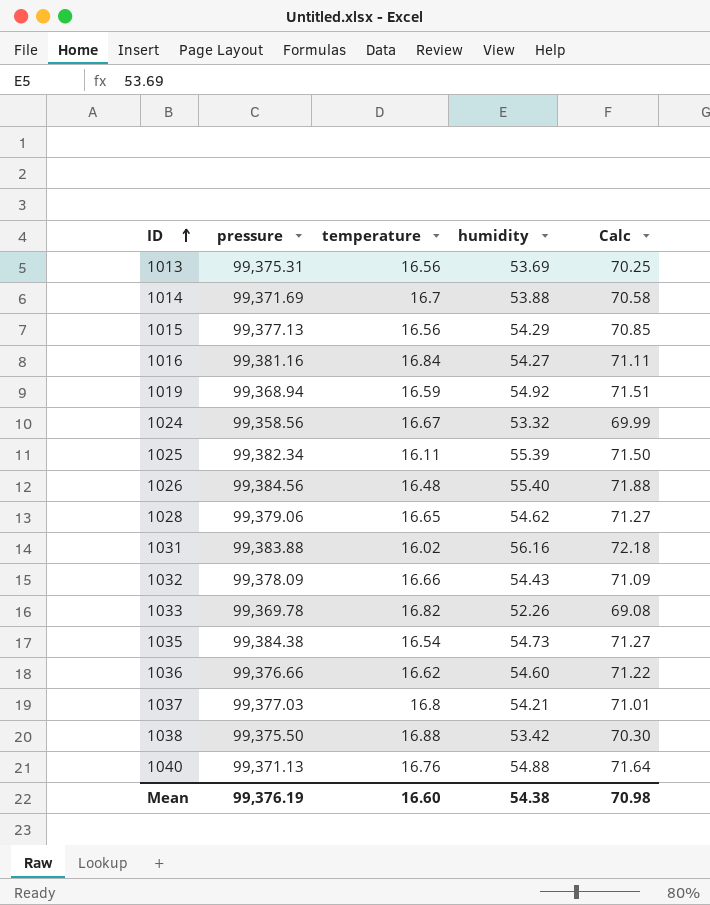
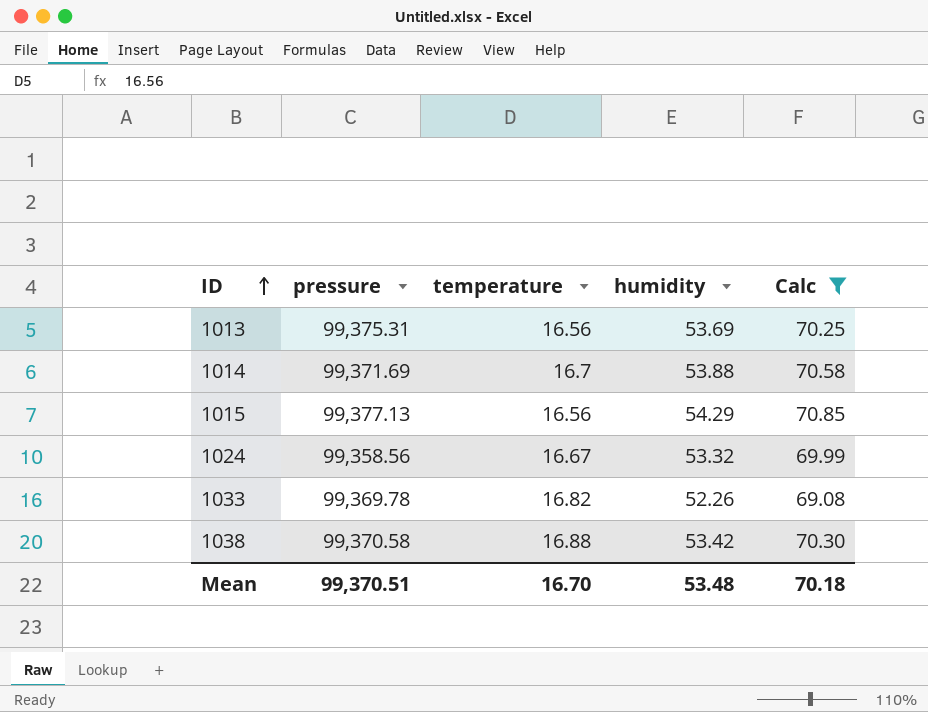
filter: none -> Calc <= 70.85
1038 | pressure: 99,375.50 -> 99,370.58
Mean | pressure: 99,376.19 -> 99,370.51
Mean | temperature: 16.60 -> 16.70
Mean | humidity: 54.38 -> 53.48
Mean | Calc: 70.98 -> 70.18

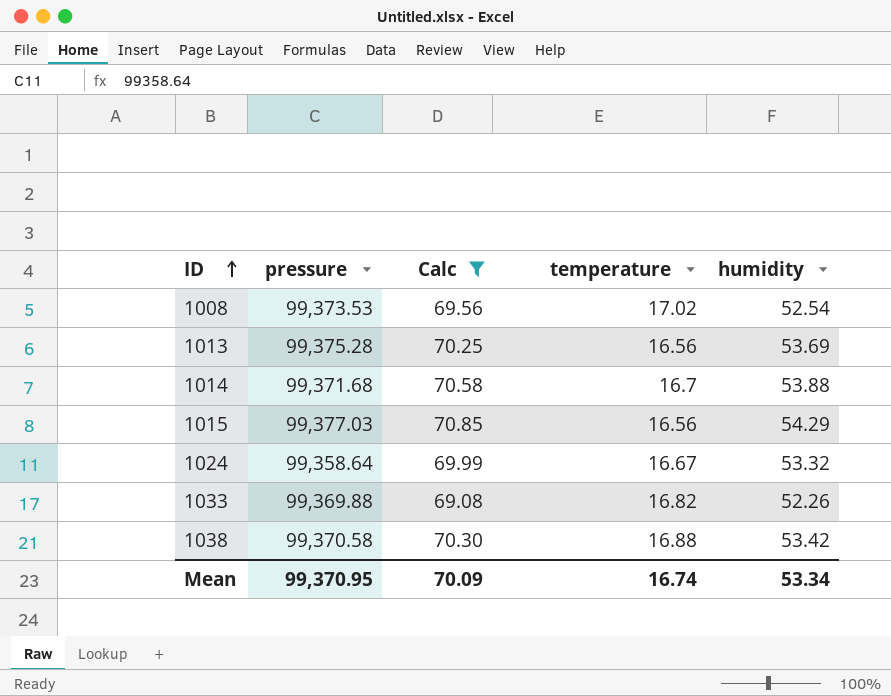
column Calc | position: 5 -> 3
row 1008: none -> 99,373.53 | 69.56 | 17.02 | 52.54
1013 | pressure: 99,375.31 -> 99,375.28
1014 | pressure: 99,371.69 -> 99,371.68
1015 | pressure: 99,377.13 -> 99,377.03
1024 | pressure: 99,358.56 -> 99,358.64
1033 | pressure: 99,369.78 -> 99,369.88
Mean | pressure: 99,370.51 -> 99,370.95
Mean | Calc: 70.18 -> 70.09
Mean | temperature: 16.70 -> 16.74
Mean | humidity: 53.48 -> 53.34

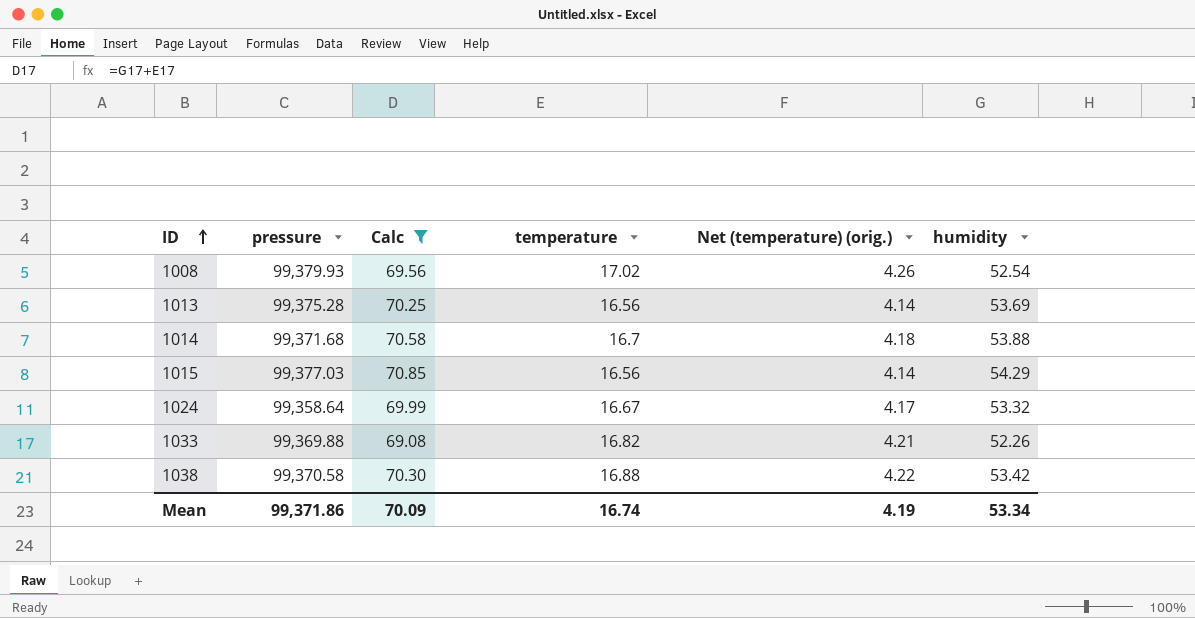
column Net (temperature) (orig.) | formula: none -> [temperature] * 0.25
1008 | pressure: 99,373.53 -> 99,379.93
Mean | pressure: 99,370.95 -> 99,371.86

